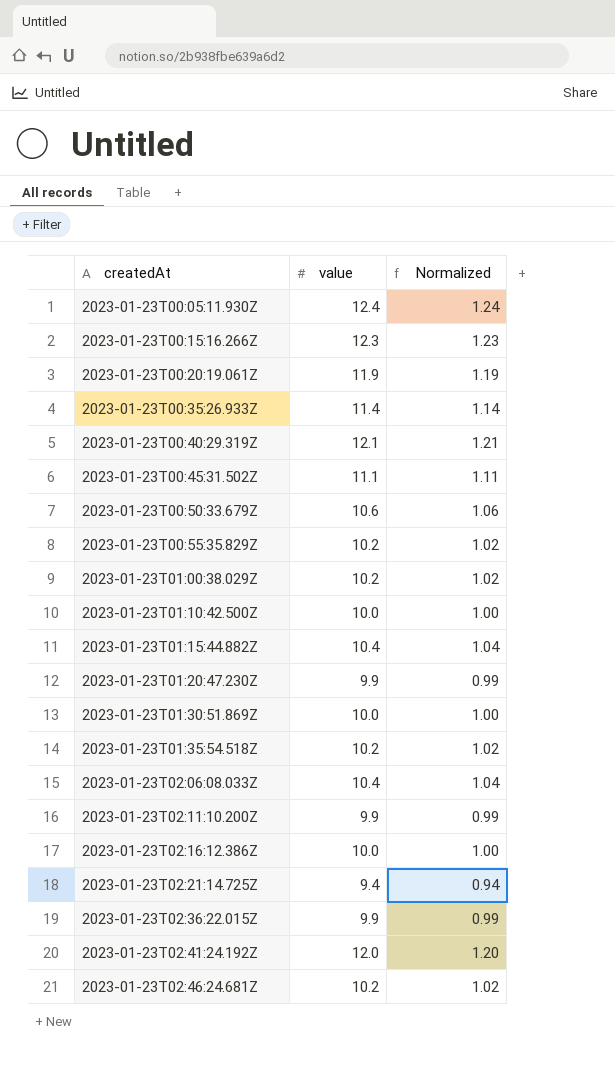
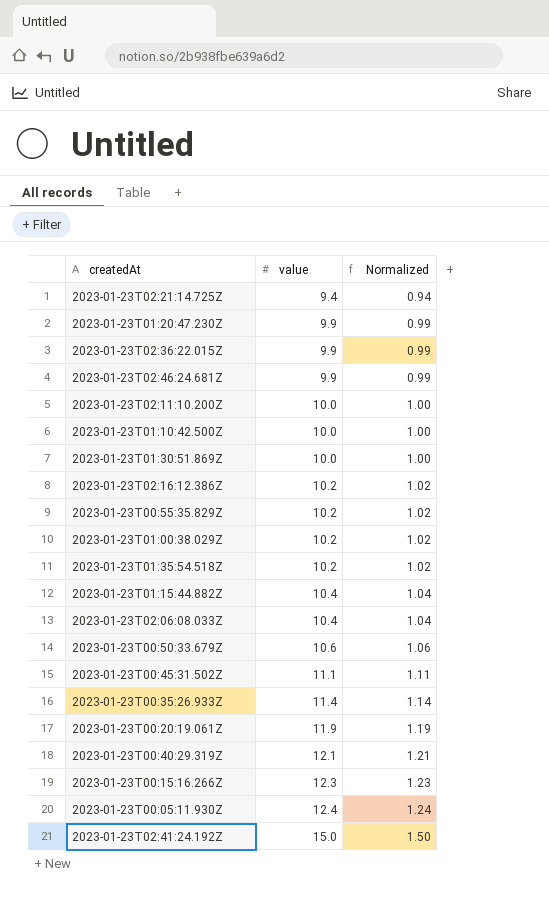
row order: createdAt ascending -> value ascending
2023-01-23T02:46:24.681Z | value: 10.2 -> 9.9
2023-01-23T02:46:24.681Z | Normalized: 1.02 -> 0.99
2023-01-23T02:11:10.200Z | value: 9.9 -> 10.0
2023-01-23T02:11:10.200Z | Normalized: 0.99 -> 1.00
2023-01-23T02:16:12.386Z | value: 10.0 -> 10.2
2023-01-23T02:16:12.386Z | Normalized: 1.00 -> 1.02
2023-01-23T02:41:24.192Z | value: 12.0 -> 15.0
2023-01-23T02:41:24.192Z | Normalized: 1.20 -> 1.50

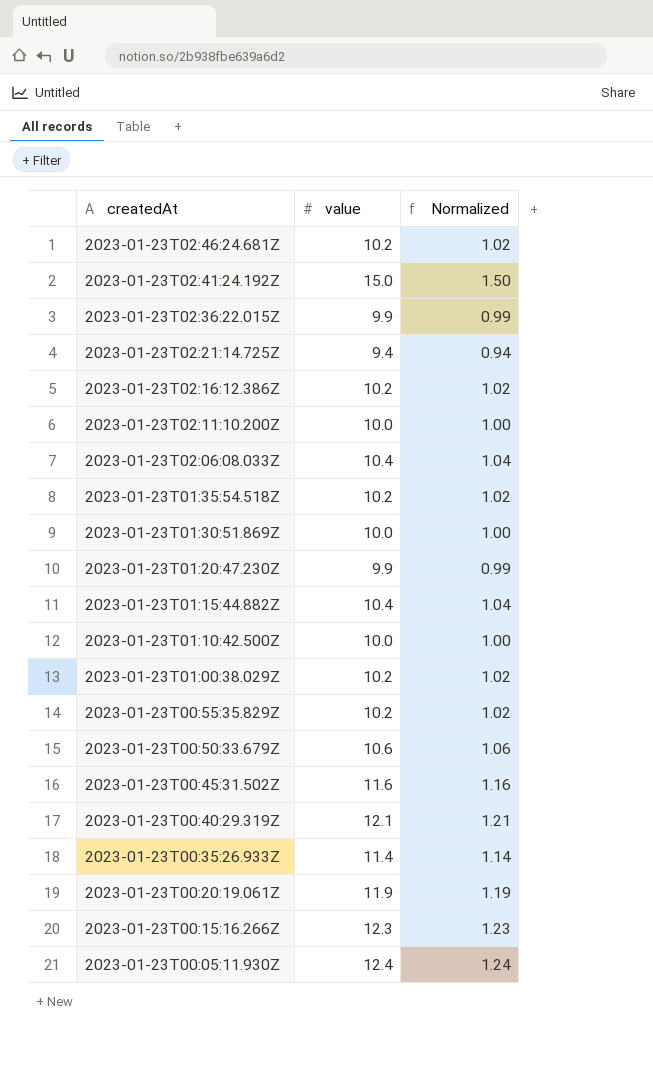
row order: value ascending -> createdAt descending
2023-01-23T02:46:24.681Z | value: 9.9 -> 10.2
2023-01-23T02:46:24.681Z | Normalized: 0.99 -> 1.02
2023-01-23T00:45:31.502Z | value: 11.1 -> 11.6
2023-01-23T00:45:31.502Z | Normalized: 1.11 -> 1.16

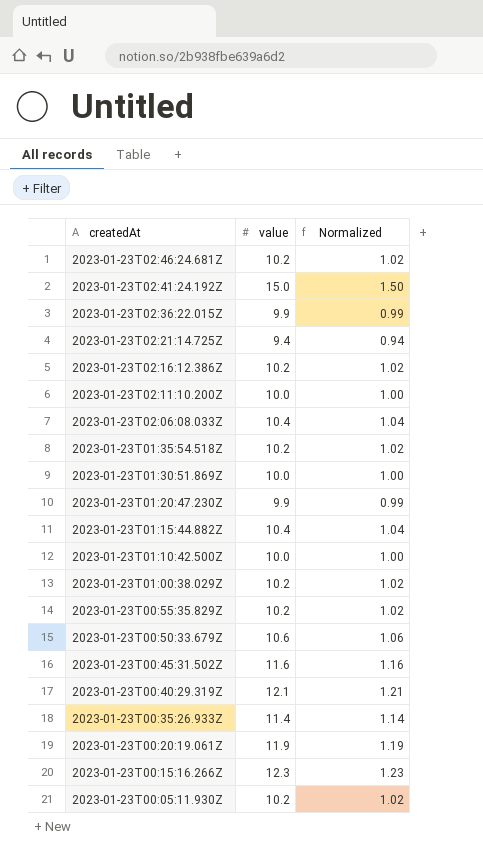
2023-01-23T00:05:11.930Z | value: 12.4 -> 10.2
2023-01-23T00:05:11.930Z | Normalized: 1.24 -> 1.02

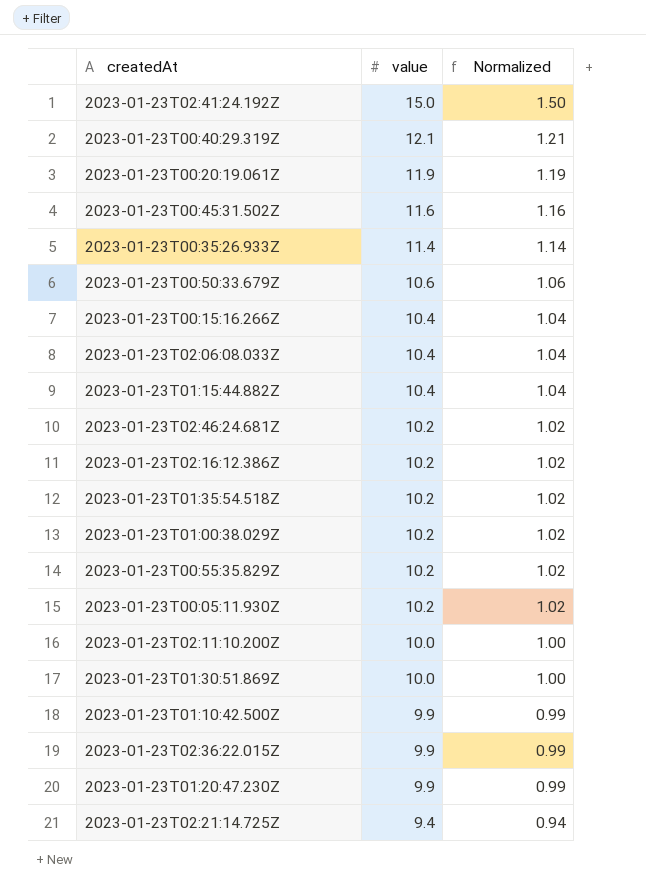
row order: createdAt descending -> value descending
2023-01-23T00:15:16.266Z | value: 12.3 -> 10.4
2023-01-23T00:15:16.266Z | Normalized: 1.23 -> 1.04
2023-01-23T01:10:42.500Z | value: 10.0 -> 9.9
2023-01-23T01:10:42.500Z | Normalized: 1.00 -> 0.99

